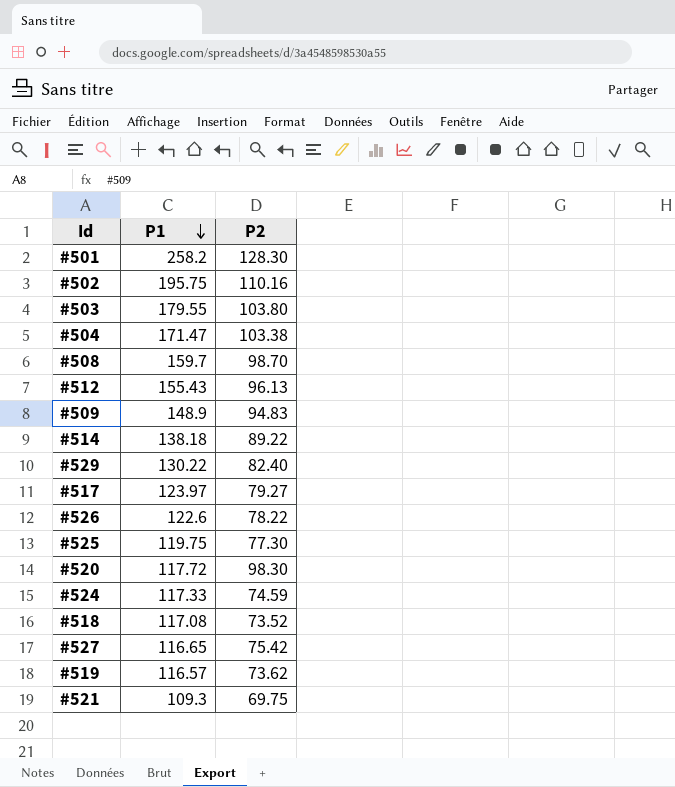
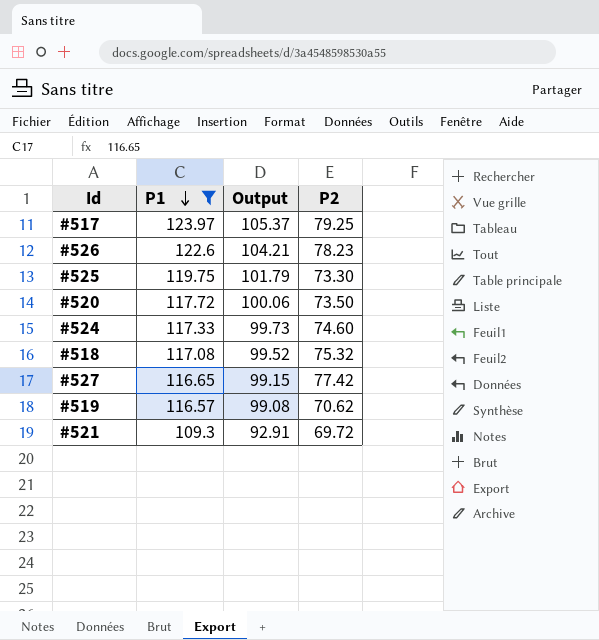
filter: none -> P1 <= 123.97
column Output | formula: none -> [P1] * 0.85
#517 | P2: 79.27 -> 79.25
#526 | P2: 78.22 -> 78.23
#525 | P2: 77.30 -> 73.30
#520 | P2: 98.30 -> 73.50
#524 | P2: 74.59 -> 74.60
#518 | P2: 73.52 -> 75.32
#527 | P2: 75.42 -> 77.42
#519 | P2: 73.62 -> 70.62
#521 | P2: 69.75 -> 69.72

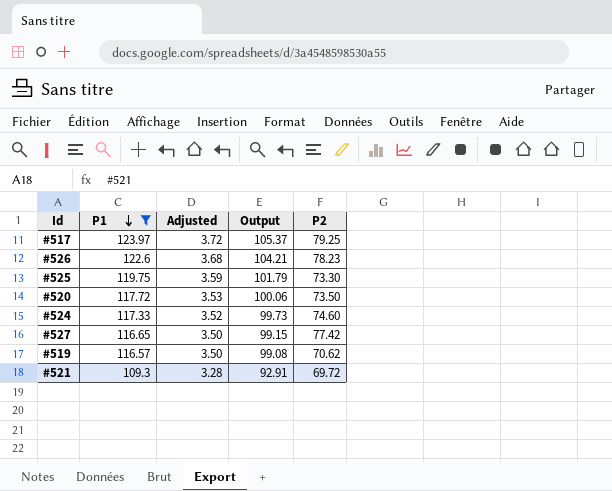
column Adjusted | formula: none -> [P1] * 0.03
row #518: 117.08 | 99.52 | 75.32 -> none

